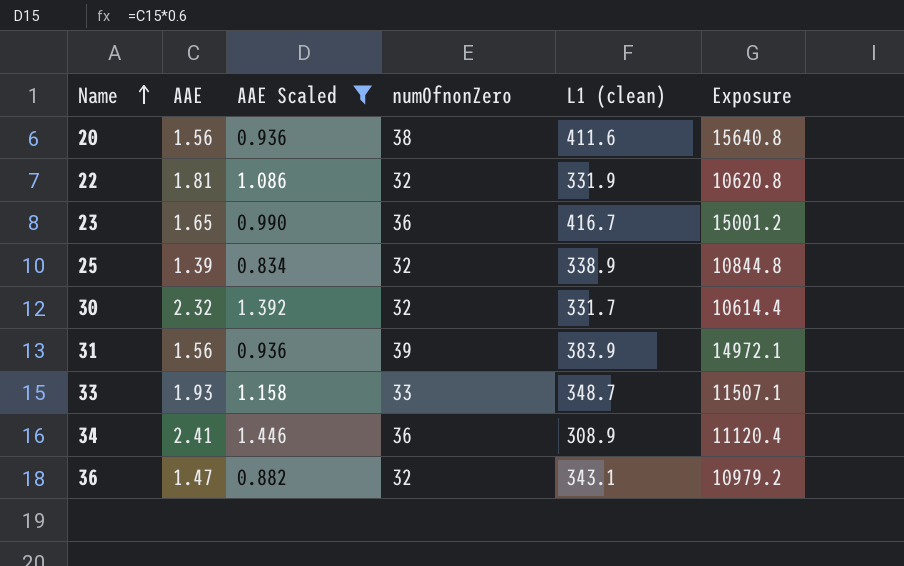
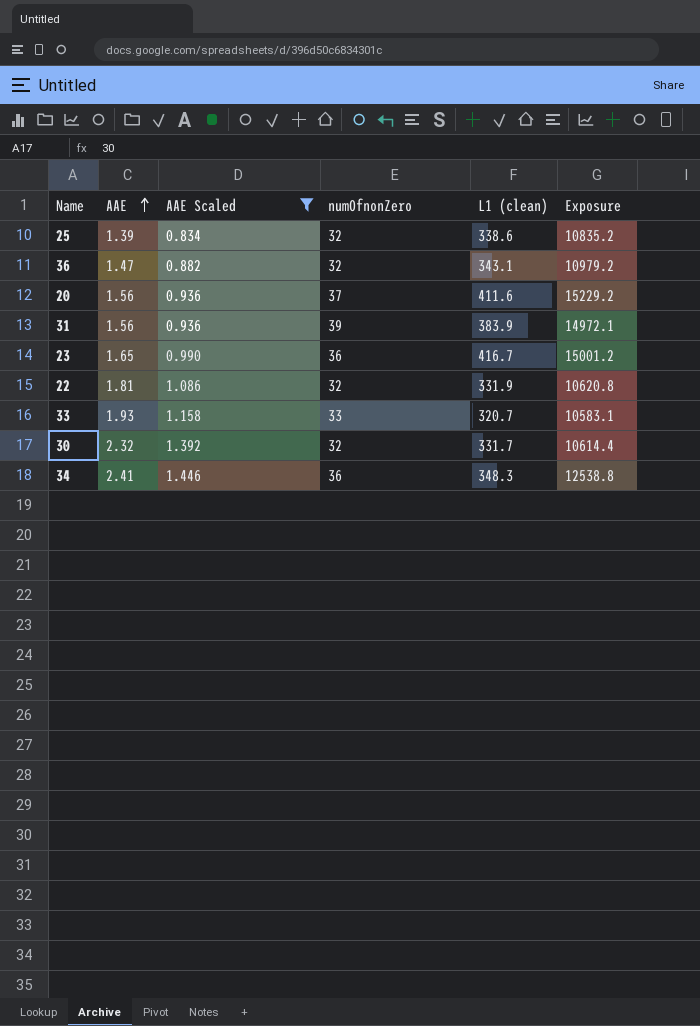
row order: Name ascending -> AAE ascending
25 | L1 (clean): 338.9 -> 338.6
25 | Exposure: 10844.8 -> 10835.2
20 | numOfnonZero: 38 -> 37
20 | Exposure: 15640.8 -> 15229.2
33 | L1 (clean): 348.7 -> 320.7
33 | Exposure: 11507.1 -> 10583.1
34 | L1 (clean): 308.9 -> 348.3
34 | Exposure: 11120.4 -> 12538.8

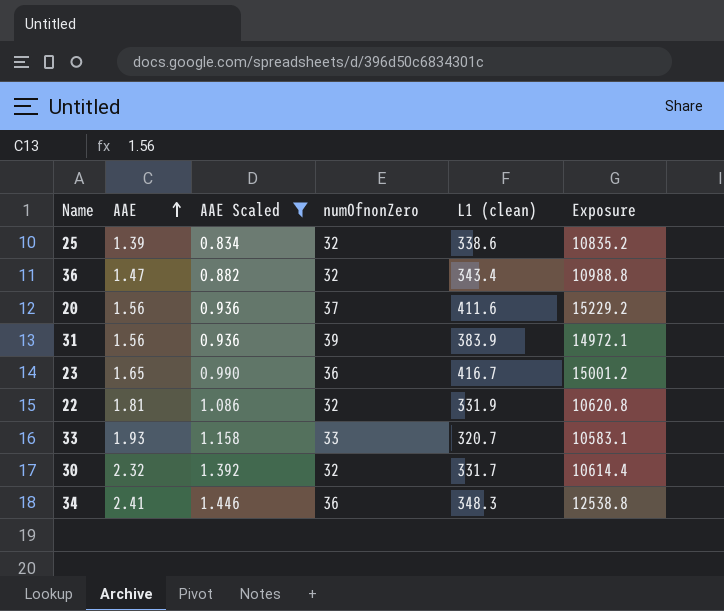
36 | L1 (clean): 343.1 -> 343.4
36 | Exposure: 10979.2 -> 10988.8

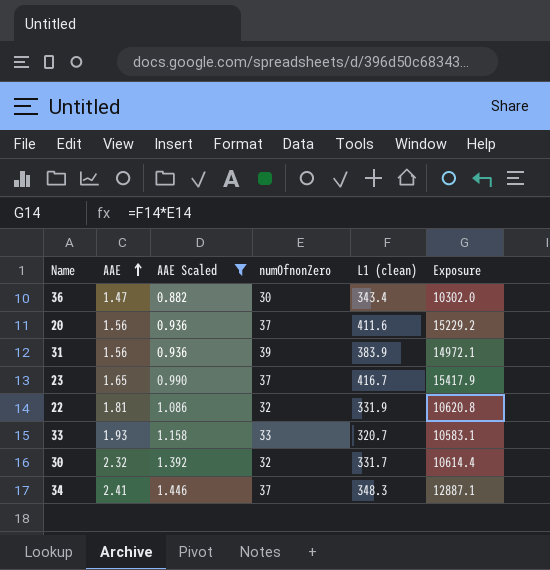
row 25: 1.39 | 0.834 | 32 | 338.6 | 10835.2 -> none
36 | numOfnonZero: 32 -> 30
36 | Exposure: 10988.8 -> 10302.0
23 | numOfnonZero: 36 -> 37
23 | Exposure: 15001.2 -> 15417.9
34 | numOfnonZero: 36 -> 37
34 | Exposure: 12538.8 -> 12887.1

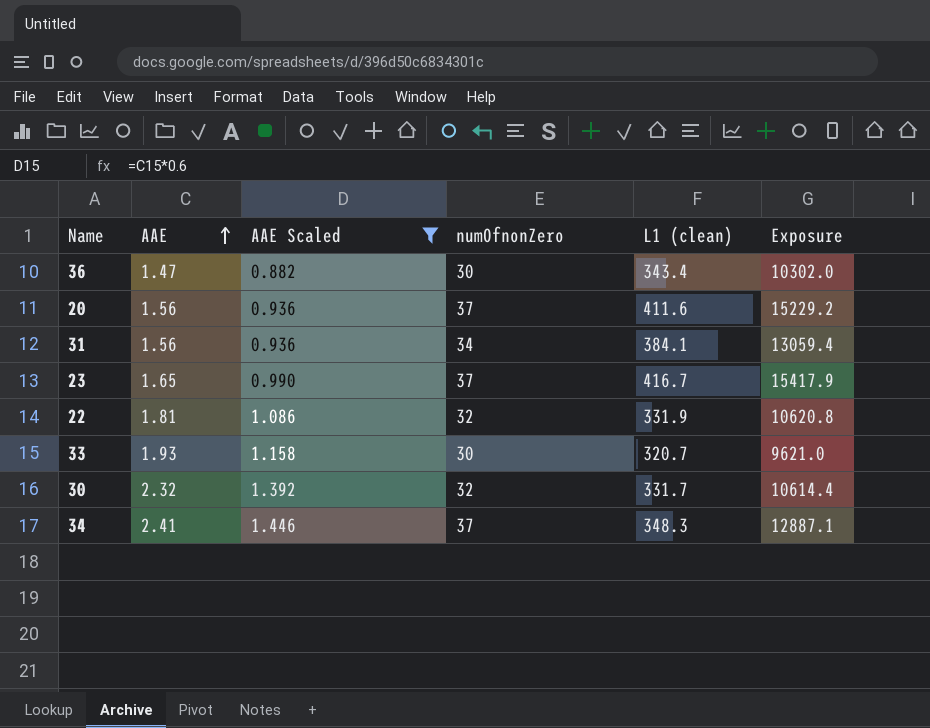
31 | numOfnonZero: 39 -> 34
31 | L1 (clean): 383.9 -> 384.1
31 | Exposure: 14972.1 -> 13059.4
33 | numOfnonZero: 33 -> 30
33 | Exposure: 10583.1 -> 9621.0

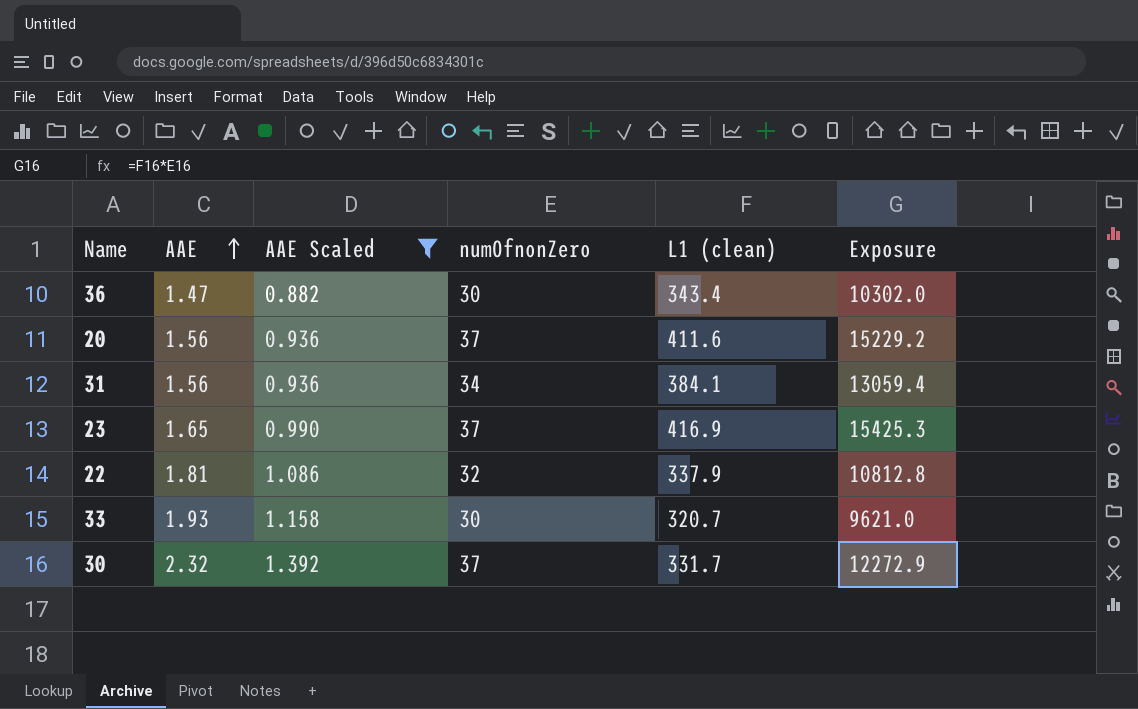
row 34: 2.41 | 1.446 | 37 | 348.3 | 12887.1 -> none
23 | L1 (clean): 416.7 -> 416.9
23 | Exposure: 15417.9 -> 15425.3
22 | L1 (clean): 331.9 -> 337.9
22 | Exposure: 10620.8 -> 10812.8
30 | numOfnonZero: 32 -> 37
30 | Exposure: 10614.4 -> 12272.9

